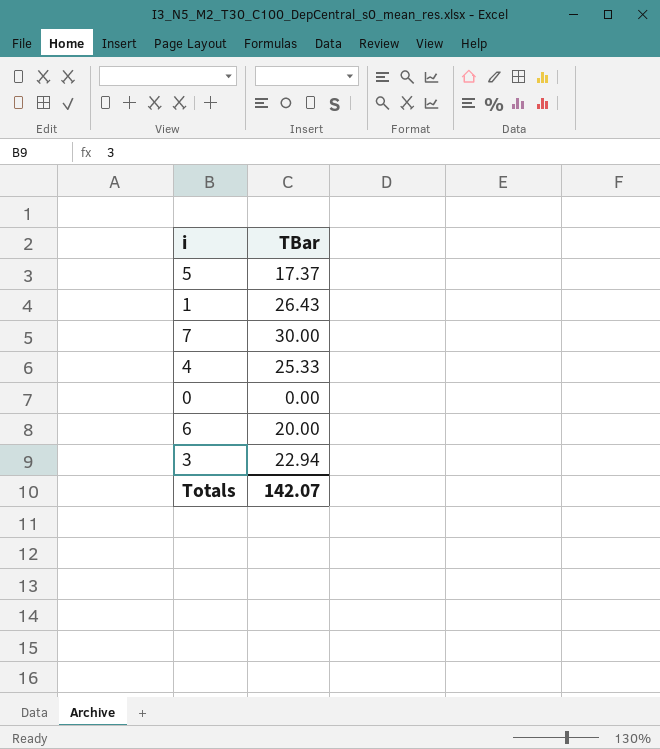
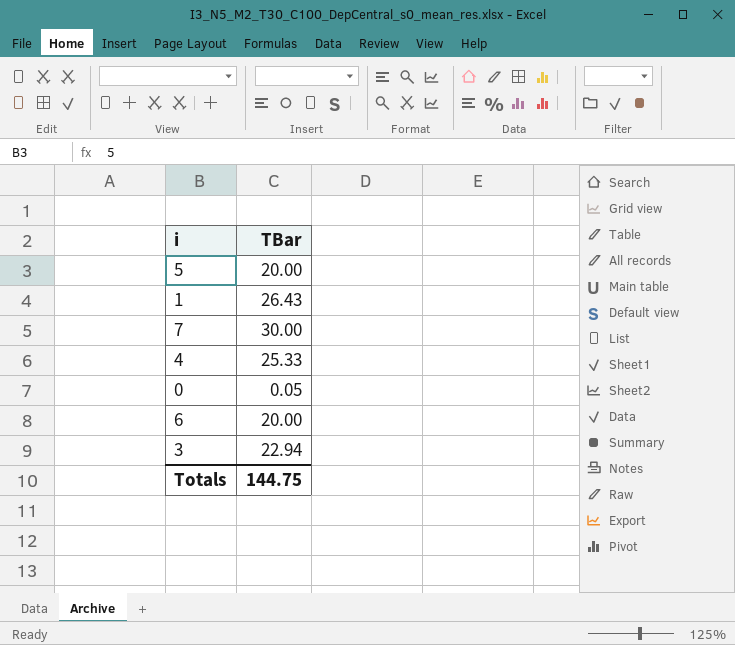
5 | TBar: 17.37 -> 20.00
0 | TBar: 0.00 -> 0.05
Totals | TBar: 142.07 -> 144.75

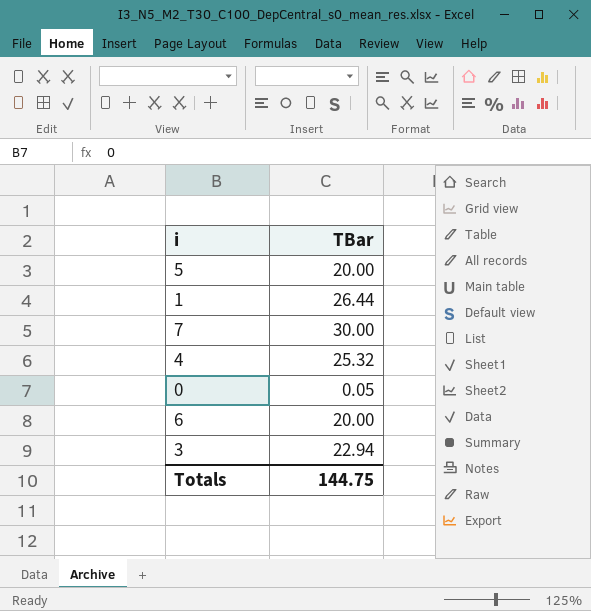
1 | TBar: 26.43 -> 26.44
4 | TBar: 25.33 -> 25.32

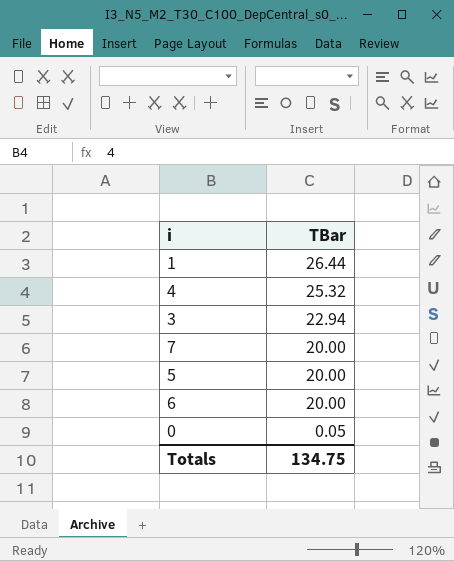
row order: none -> TBar descending
7 | TBar: 30.00 -> 20.00
Totals | TBar: 144.75 -> 134.75

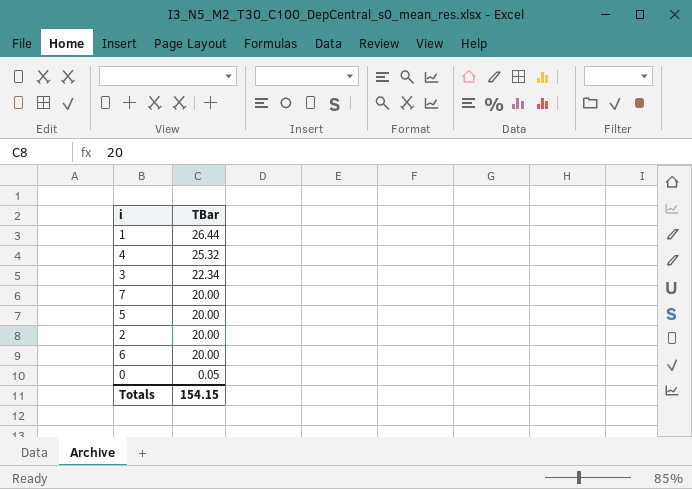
3 | TBar: 22.94 -> 22.34
row 2: none -> 20.00
Totals | TBar: 134.75 -> 154.15

